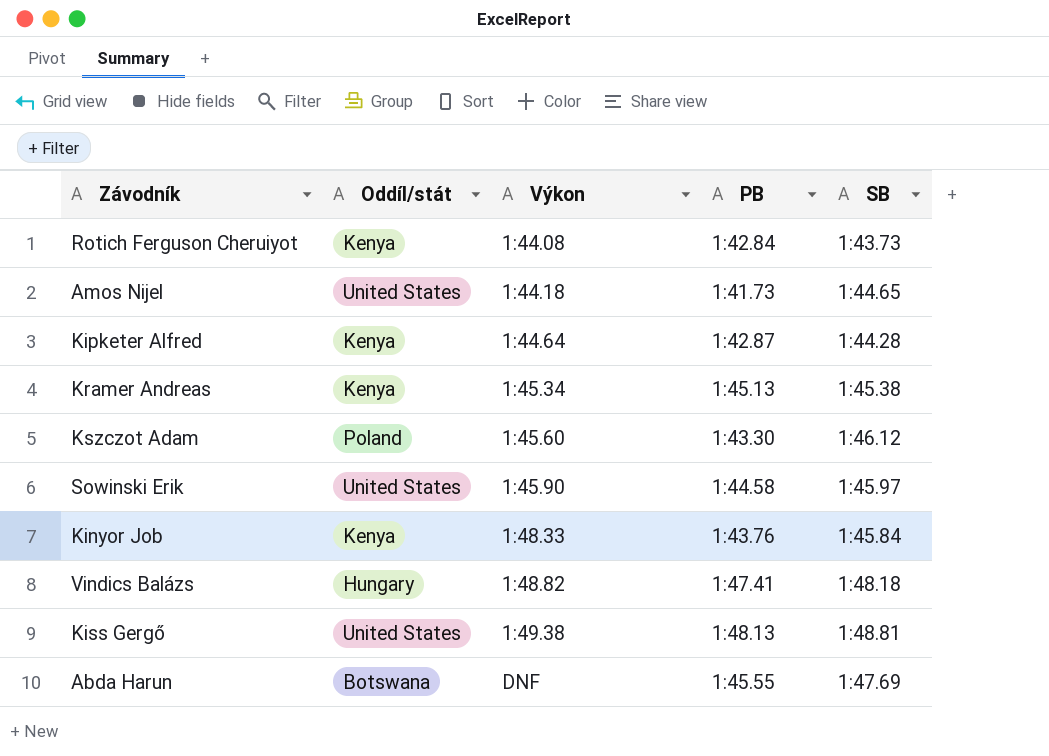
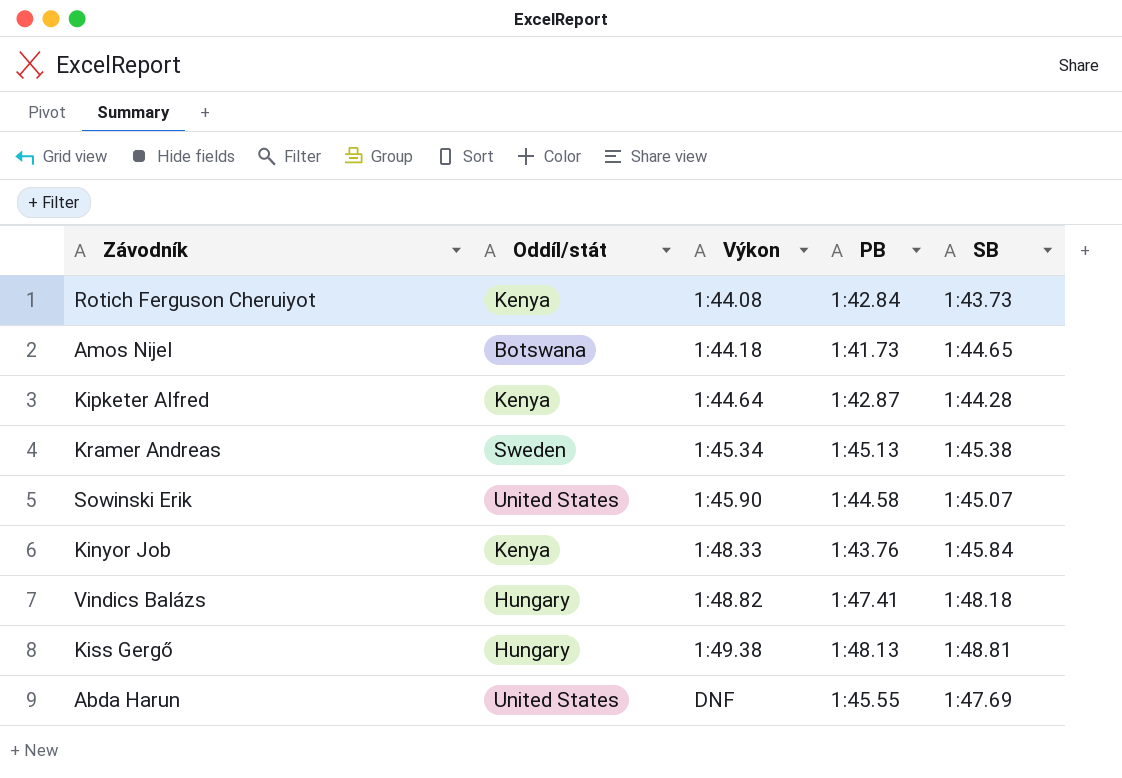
row Kszczot Adam: Poland | 1:45.60 | 1:43.30 | 1:46.12 -> none
Amos Nijel | Oddíl/stát: United States -> Botswana
Kramer Andreas | Oddíl/stát: Kenya -> Sweden
Sowinski Erik | SB: 1:45.97 -> 1:45.07
Kiss Gergő | Oddíl/stát: United States -> Hungary
Abda Harun | Oddíl/stát: Botswana -> United States

